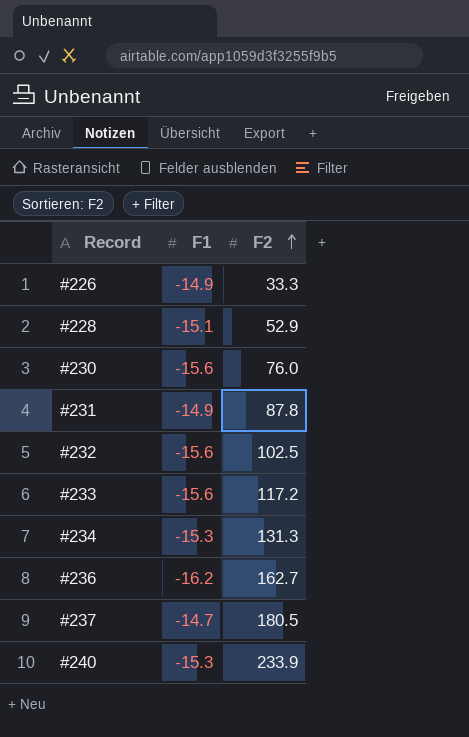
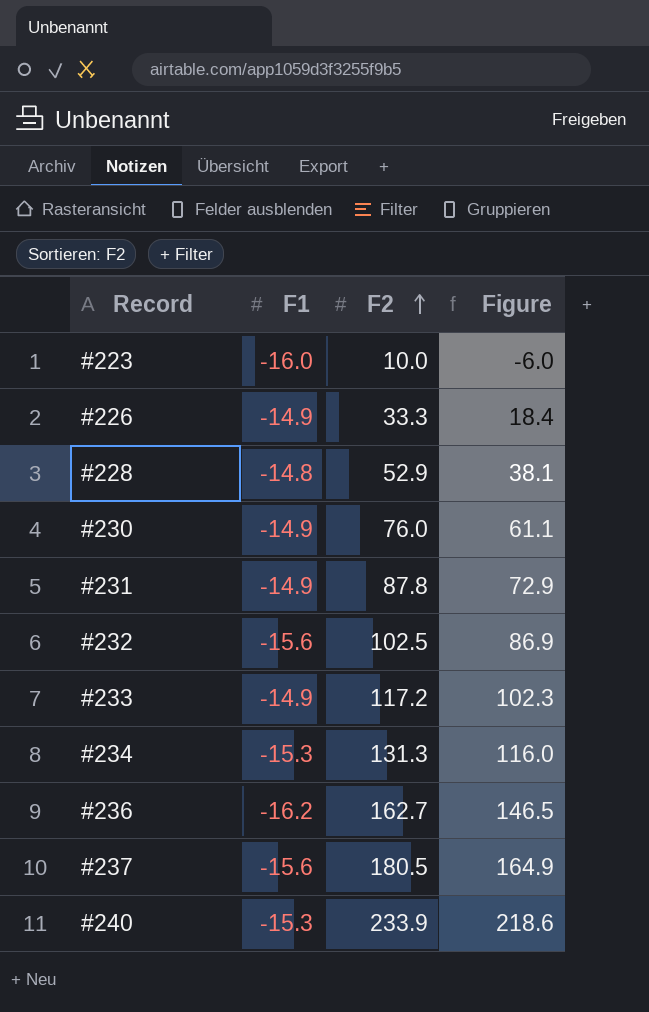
column Figure | formula: none -> [F1] + [F2]
row #223: none -> -16.0 | 10.0 | -6.0
#228 | F1: -15.1 -> -14.8
#230 | F1: -15.6 -> -14.9
#233 | F1: -15.6 -> -14.9
#237 | F1: -14.7 -> -15.6

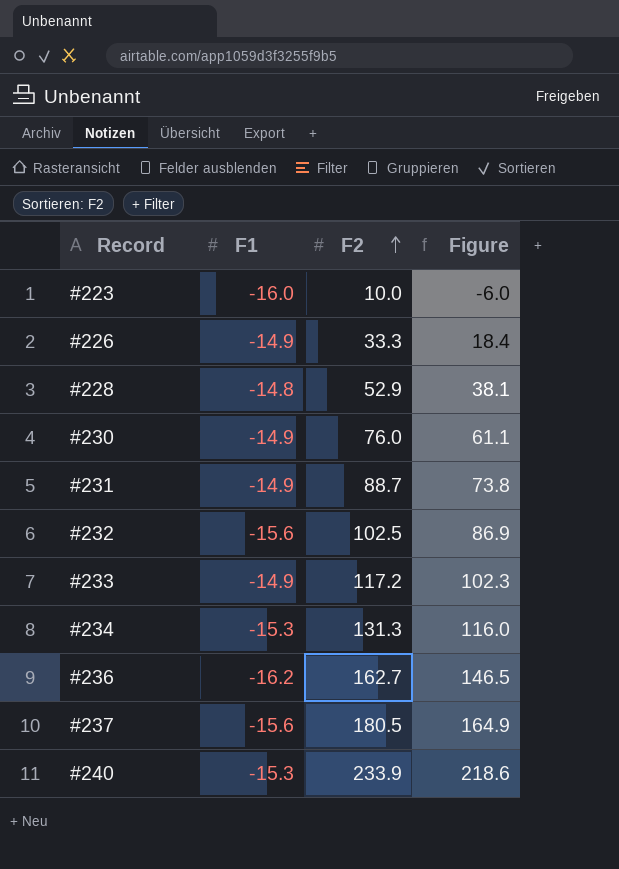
#231 | F2: 87.8 -> 88.7
#231 | Figure: 72.9 -> 73.8

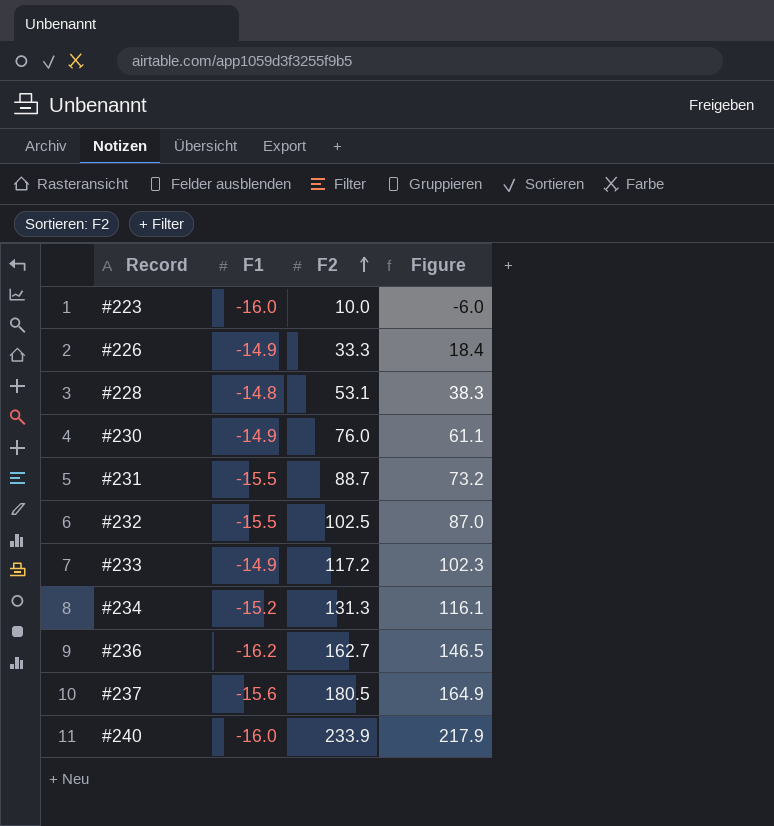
#228 | F2: 52.9 -> 53.1
#228 | Figure: 38.1 -> 38.3
#231 | F1: -14.9 -> -15.5
#231 | Figure: 73.8 -> 73.2
#232 | F1: -15.6 -> -15.5
#232 | Figure: 86.9 -> 87.0
#234 | F1: -15.3 -> -15.2
#234 | Figure: 116.0 -> 116.1
#240 | F1: -15.3 -> -16.0
#240 | Figure: 218.6 -> 217.9

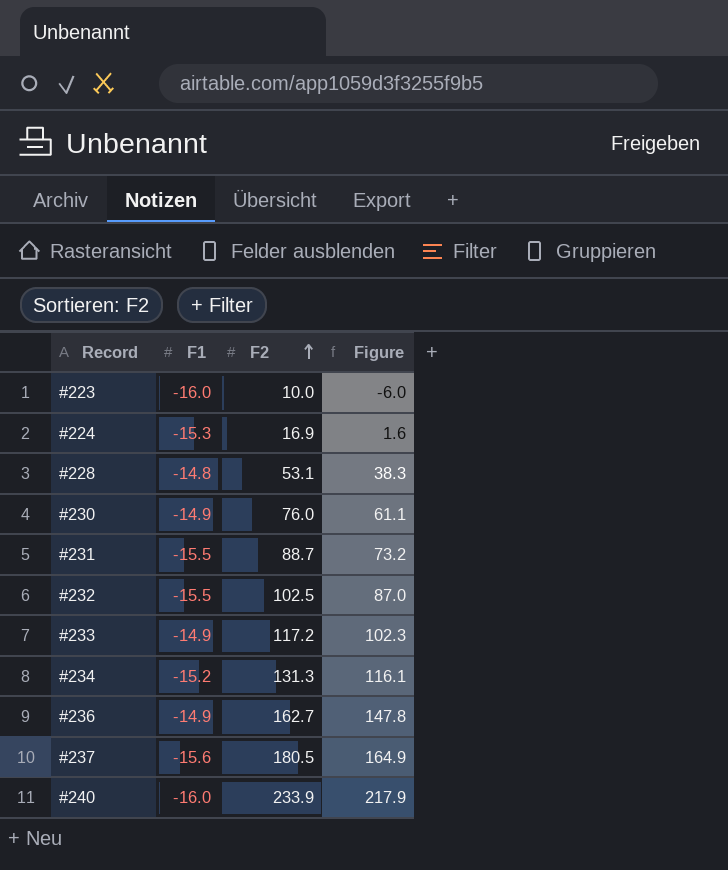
row #226: -14.9 | 33.3 | 18.4 -> none
row #224: none -> -15.3 | 16.9 | 1.6
#236 | F1: -16.2 -> -14.9
#236 | Figure: 146.5 -> 147.8

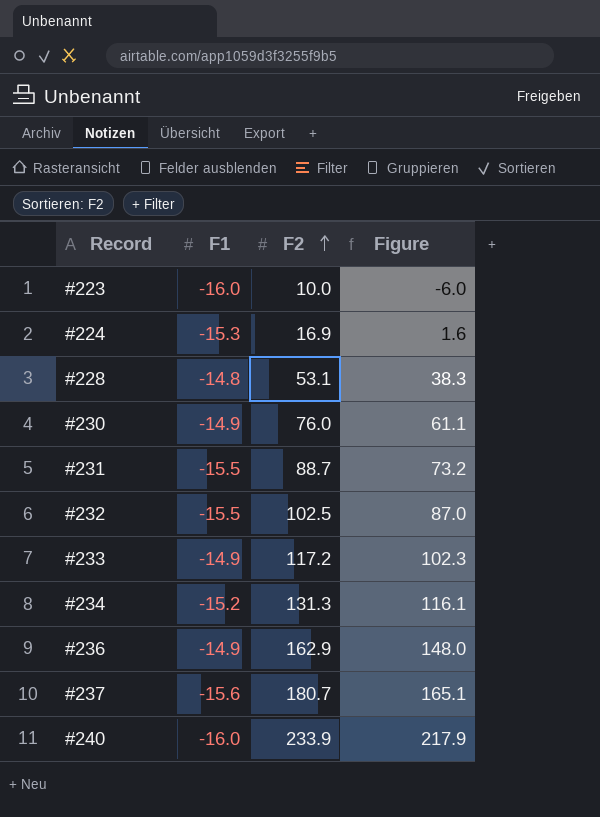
#236 | F2: 162.7 -> 162.9
#236 | Figure: 147.8 -> 148.0
#237 | F2: 180.5 -> 180.7
#237 | Figure: 164.9 -> 165.1

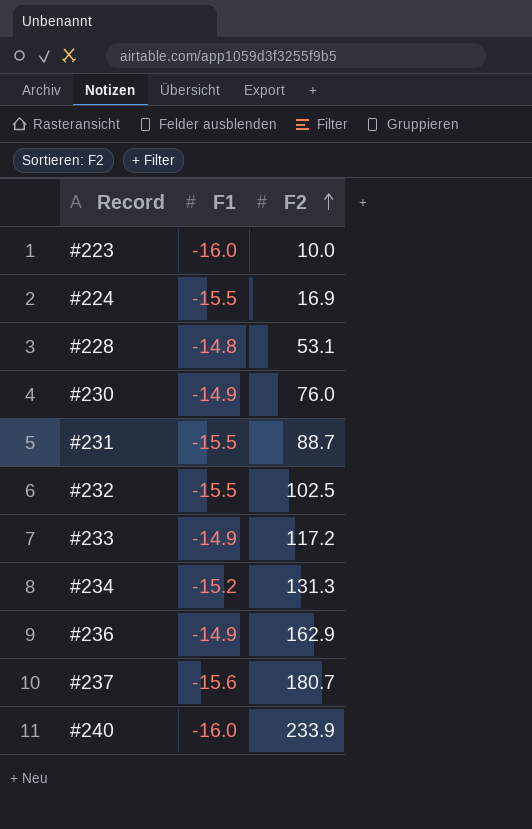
column Figure | formula: [F1] + [F2] -> none
#224 | F1: -15.3 -> -15.5

